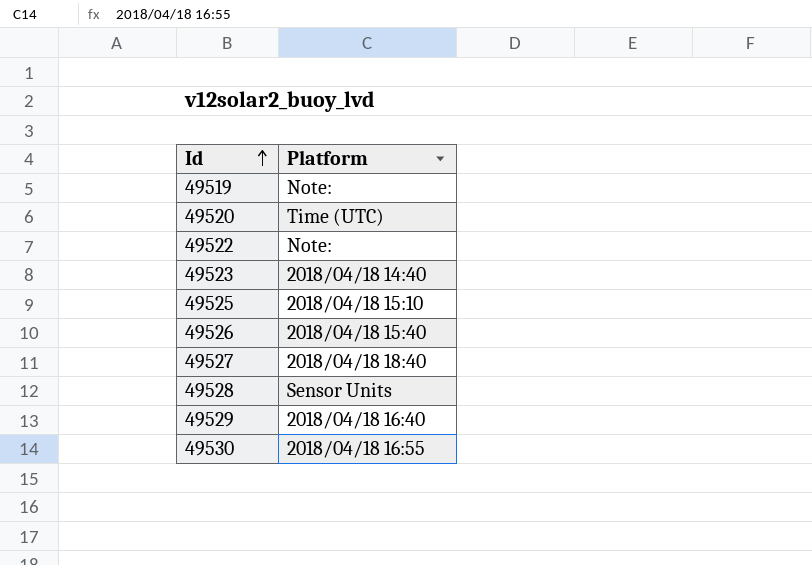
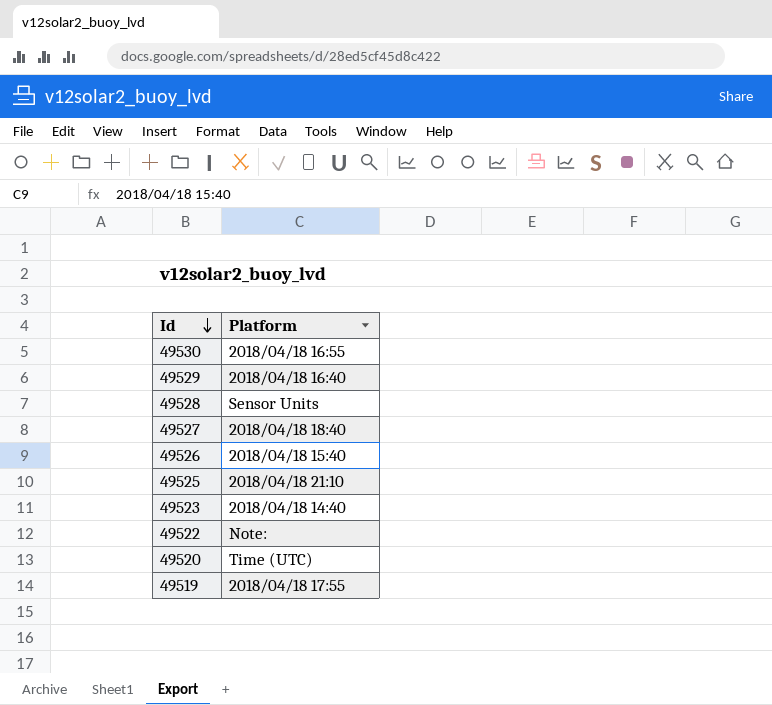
row order: Id ascending -> Id descending
49525 | Platform: 2018/04/18 15:10 -> 2018/04/18 21:10
49519 | Platform: Note: -> 2018/04/18 17:55

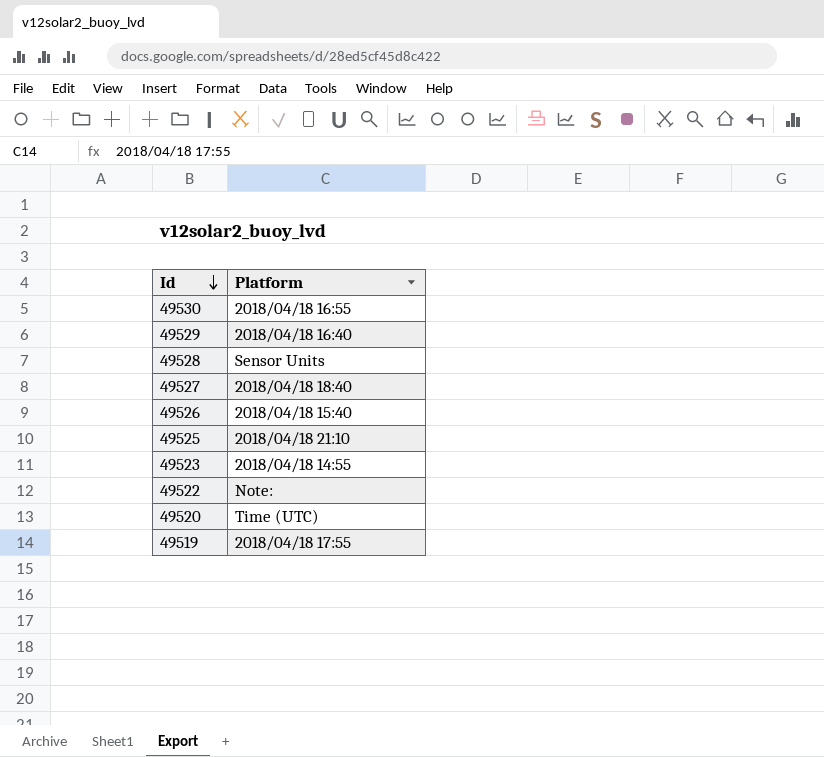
49523 | Platform: 2018/04/18 14:40 -> 2018/04/18 14:55

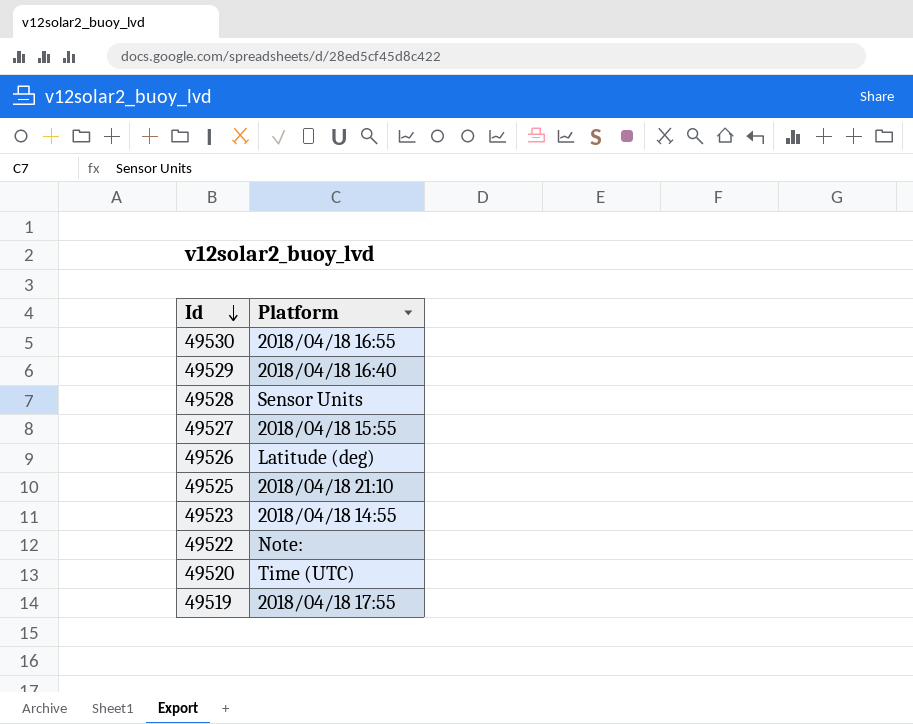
49527 | Platform: 2018/04/18 18:40 -> 2018/04/18 15:55
49526 | Platform: 2018/04/18 15:40 -> Latitude (deg)

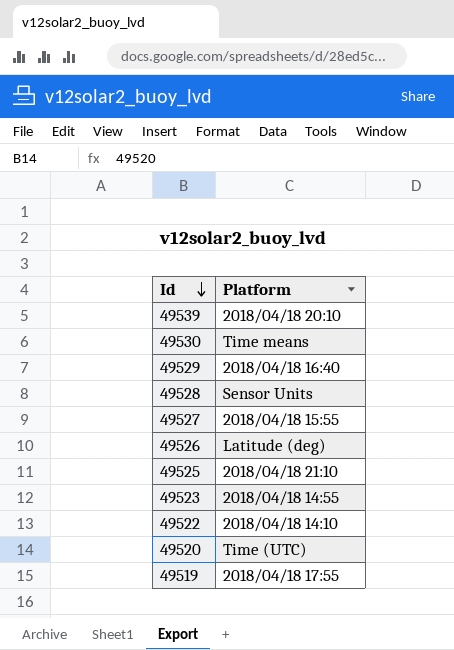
row 49539: none -> 2018/04/18 20:10
49530 | Platform: 2018/04/18 16:55 -> Time means
49522 | Platform: Note: -> 2018/04/18 14:10

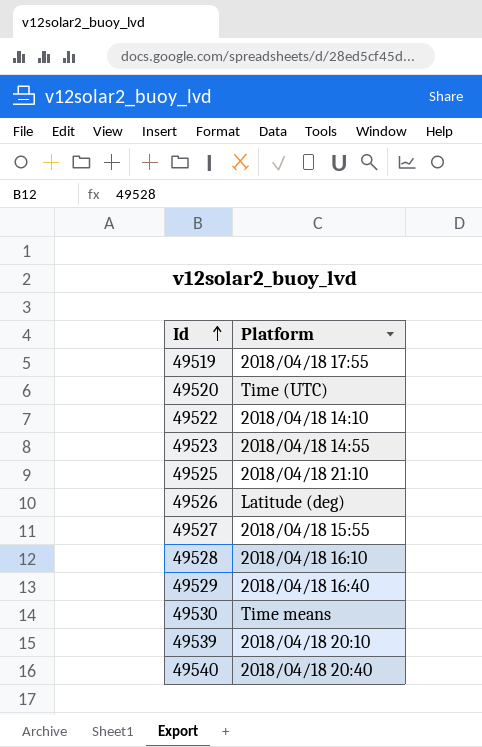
row order: Id descending -> Id ascending
49528 | Platform: Sensor Units -> 2018/04/18 16:10
row 49540: none -> 2018/04/18 20:40

